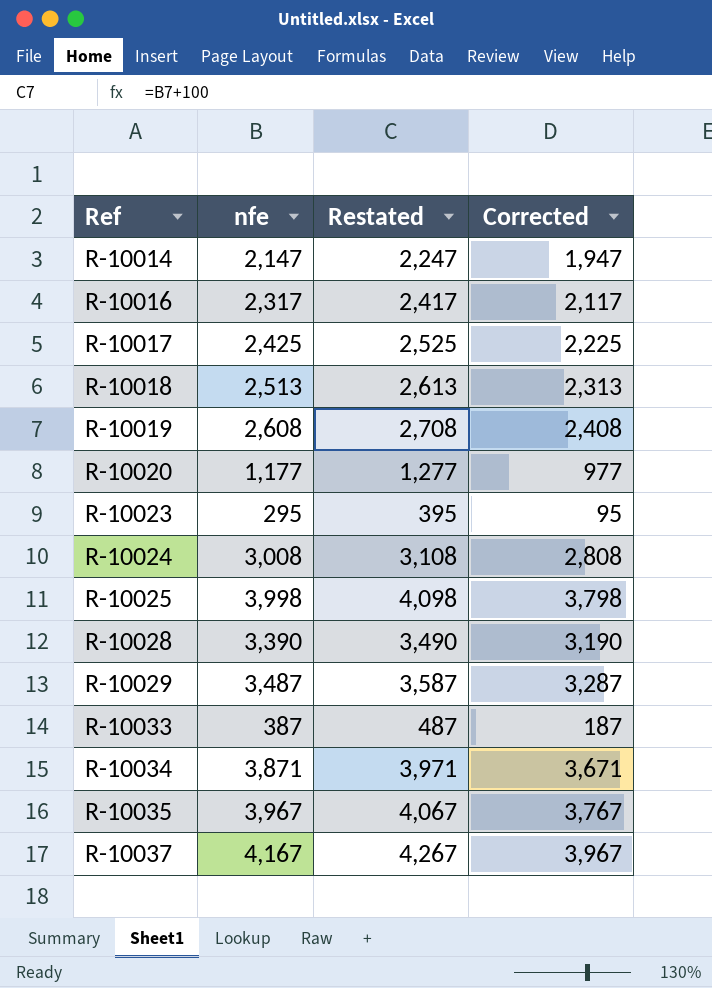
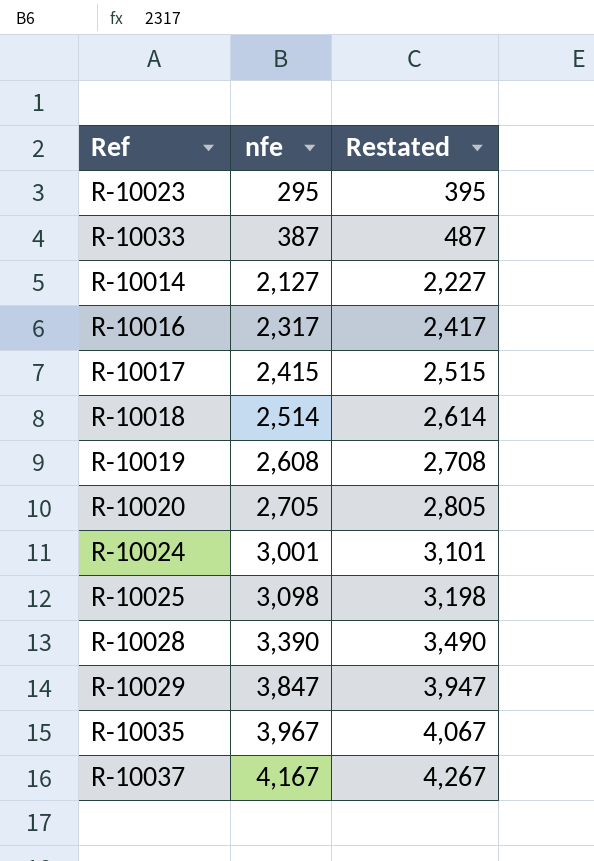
row order: Ref ascending -> nfe ascending
column Corrected | formula: [nfe] - 200 -> none
row R-10034: 3,871 | 3,971 | 3,671 -> none
R-10014 | nfe: 2,147 -> 2,127
R-10014 | Restated: 2,247 -> 2,227
R-10017 | nfe: 2,425 -> 2,415
R-10017 | Restated: 2,525 -> 2,515
R-10018 | nfe: 2,513 -> 2,514
R-10018 | Restated: 2,613 -> 2,614
R-10020 | nfe: 1,177 -> 2,705
R-10020 | Restated: 1,277 -> 2,805
R-10024 | nfe: 3,008 -> 3,001
R-10024 | Restated: 3,108 -> 3,101
R-10025 | nfe: 3,998 -> 3,098
R-10025 | Restated: 4,098 -> 3,198
R-10029 | nfe: 3,487 -> 3,847
R-10029 | Restated: 3,587 -> 3,947

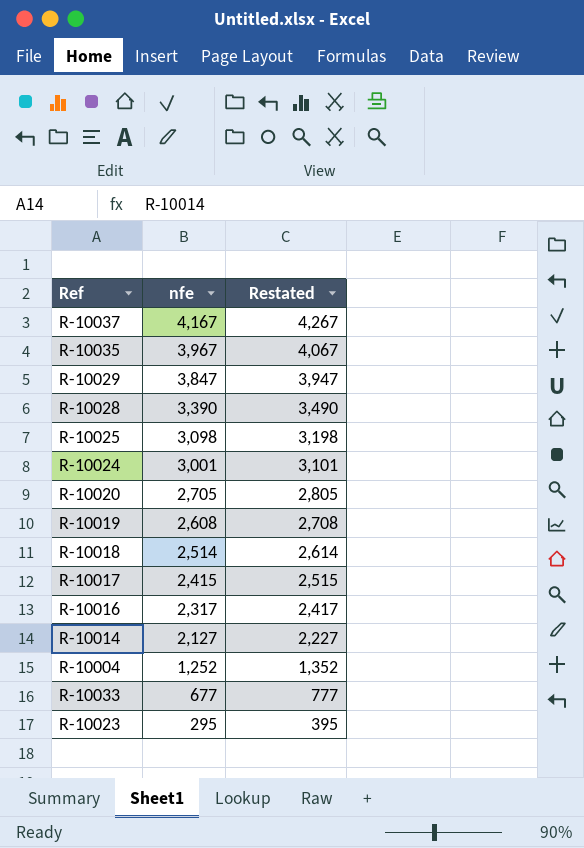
row order: nfe ascending -> nfe descending
row R-10004: none -> 1,252 | 1,352
R-10033 | nfe: 387 -> 677
R-10033 | Restated: 487 -> 777

